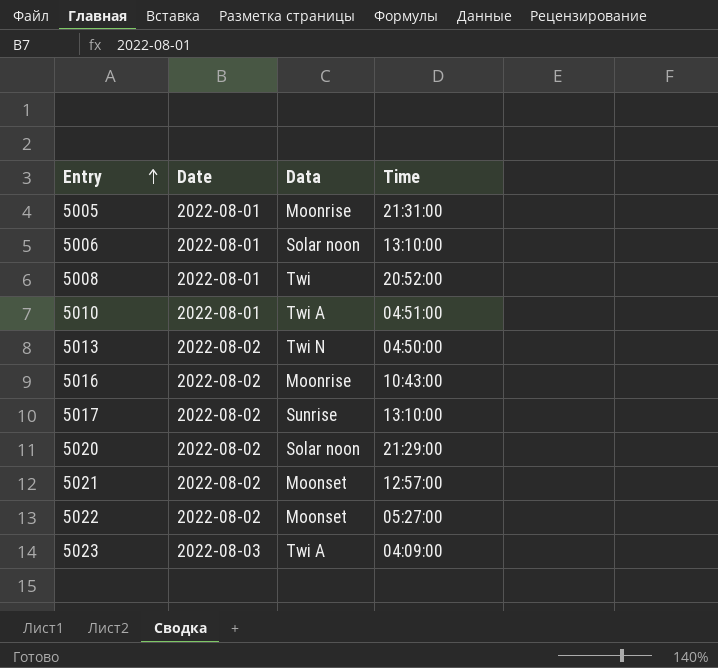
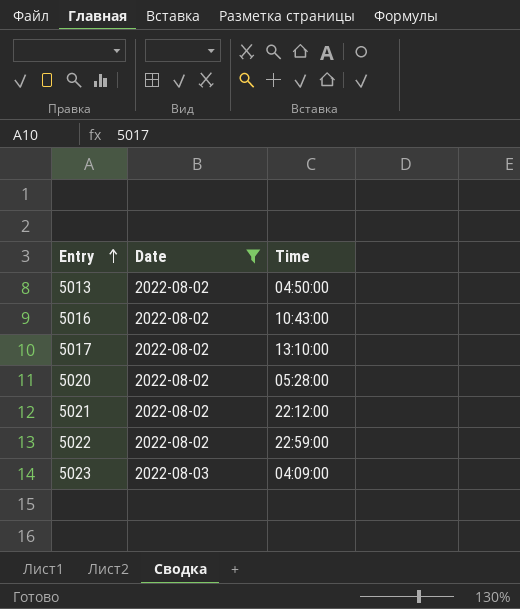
filter: none -> Date != 2022-08-01
column Data | position: 3 -> none
5020 | Time: 21:29:00 -> 05:28:00
5021 | Time: 12:57:00 -> 22:12:00
5022 | Time: 05:27:00 -> 22:59:00

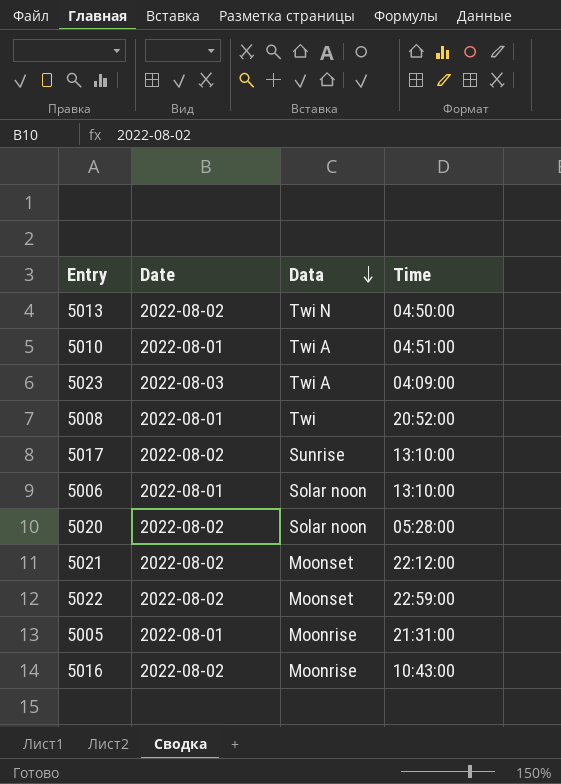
filter: Date != 2022-08-01 -> none
row order: Entry ascending -> Data descending
column Data | position: none -> 3

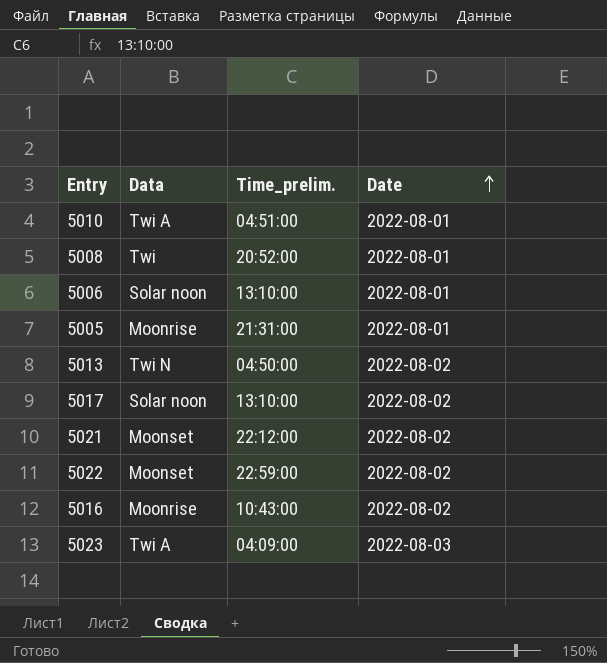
row order: Data descending -> Date ascending
column name: Time -> Time_prelim.
column Date | position: 2 -> 4
row 5020: 2022-08-02 | Solar noon | 05:28:00 -> none
5017 | Data: Sunrise -> Solar noon

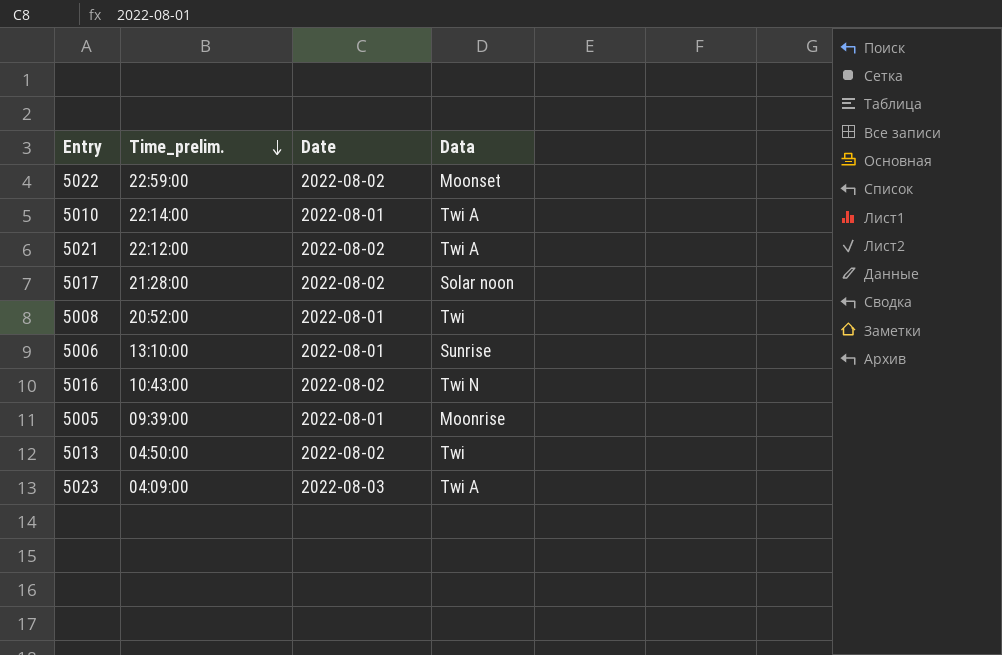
row order: Date ascending -> Time_prelim. descending
column Data | position: 2 -> 4
5010 | Time_prelim.: 04:51:00 -> 22:14:00
5021 | Data: Moonset -> Twi A
5017 | Time_prelim.: 13:10:00 -> 21:28:00
5006 | Data: Solar noon -> Sunrise
5016 | Data: Moonrise -> Twi N
5005 | Time_prelim.: 21:31:00 -> 09:39:00
5013 | Data: Twi N -> Twi

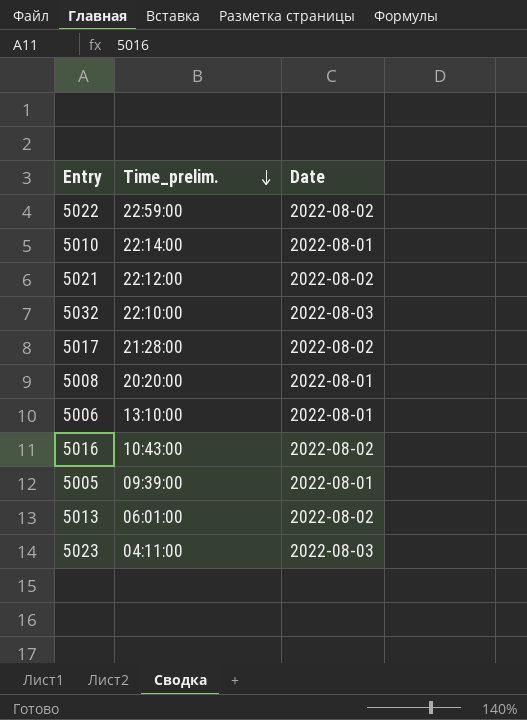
column Data | position: 4 -> none
row 5032: none -> 22:10:00 | 2022-08-03
5008 | Time_prelim.: 20:52:00 -> 20:20:00
5013 | Time_prelim.: 04:50:00 -> 06:01:00
5023 | Time_prelim.: 04:09:00 -> 04:11:00

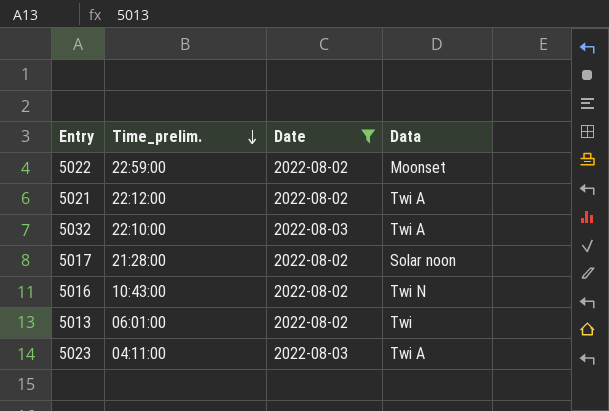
filter: none -> Date != 2022-08-01
column Data | position: none -> 4

